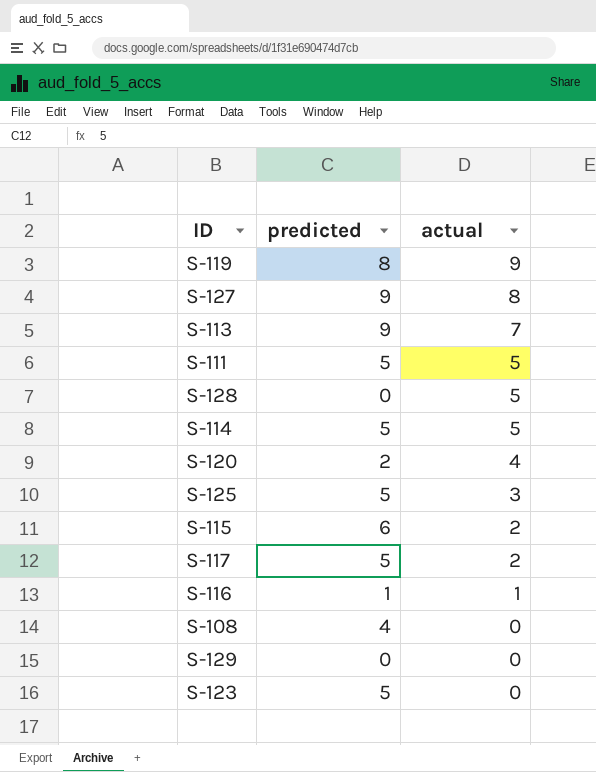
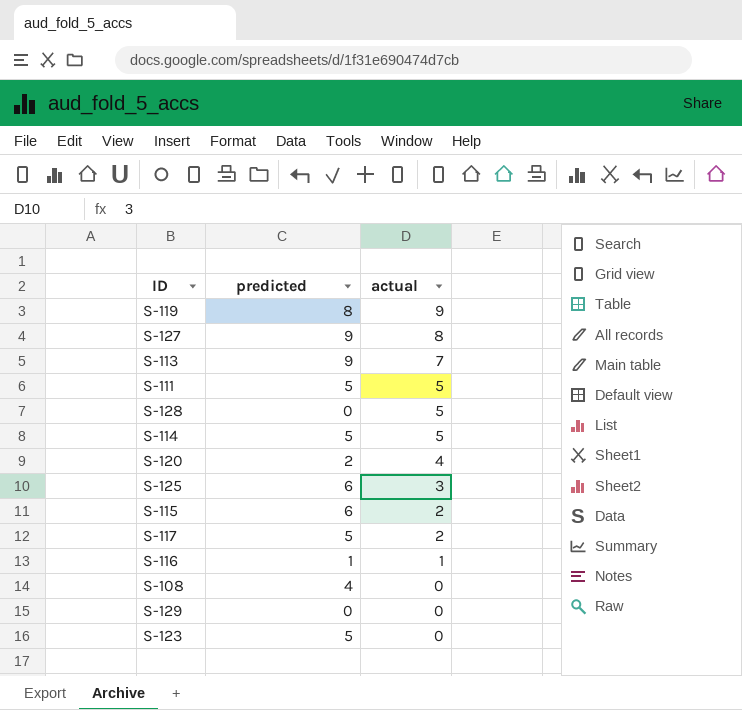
S-125 | predicted: 5 -> 6

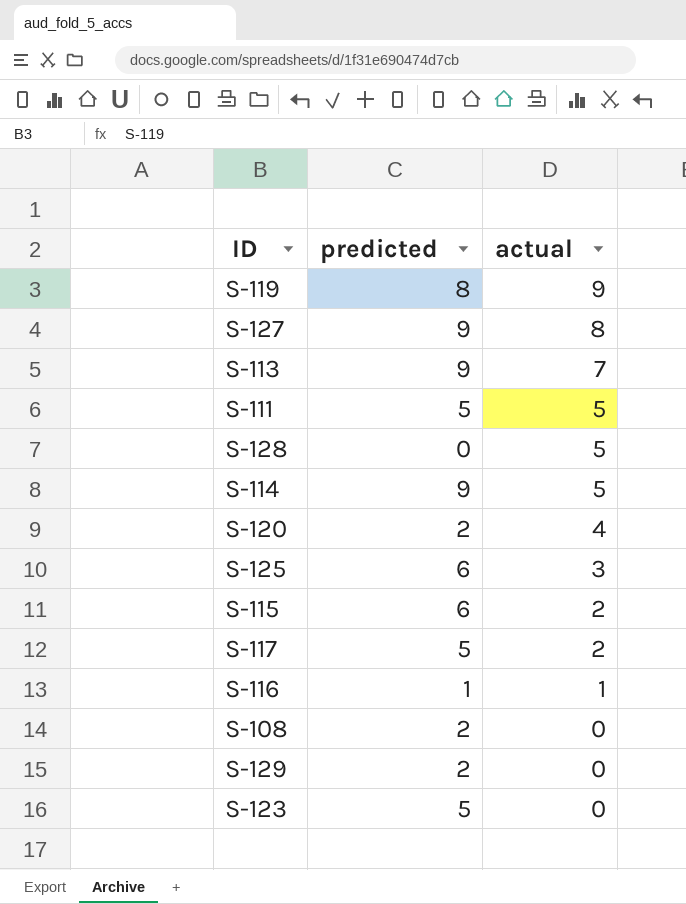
S-114 | predicted: 5 -> 9
S-108 | predicted: 4 -> 2
S-129 | predicted: 0 -> 2

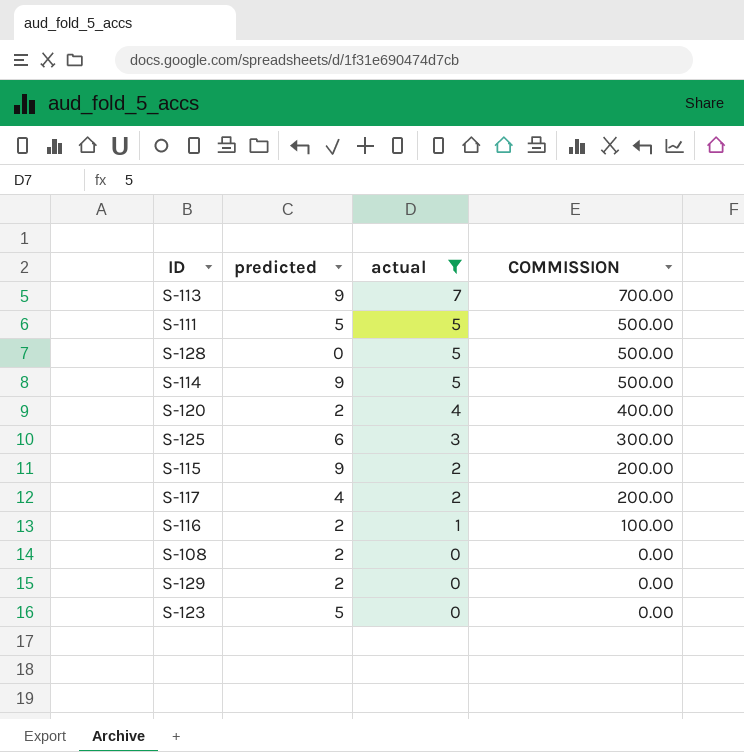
filter: none -> actual <= 7
column COMMISSION | formula: none -> [actual] * 100
S-115 | predicted: 6 -> 9
S-117 | predicted: 5 -> 4
S-116 | predicted: 1 -> 2

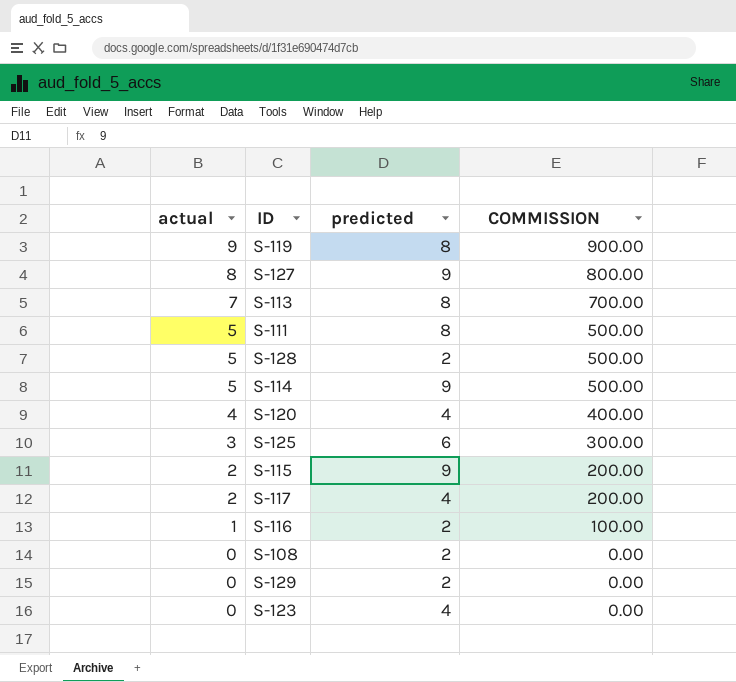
filter: actual <= 7 -> none
column actual | position: 3 -> 1
S-113 | predicted: 9 -> 8
S-111 | predicted: 5 -> 8
S-128 | predicted: 0 -> 2
S-120 | predicted: 2 -> 4
S-123 | predicted: 5 -> 4

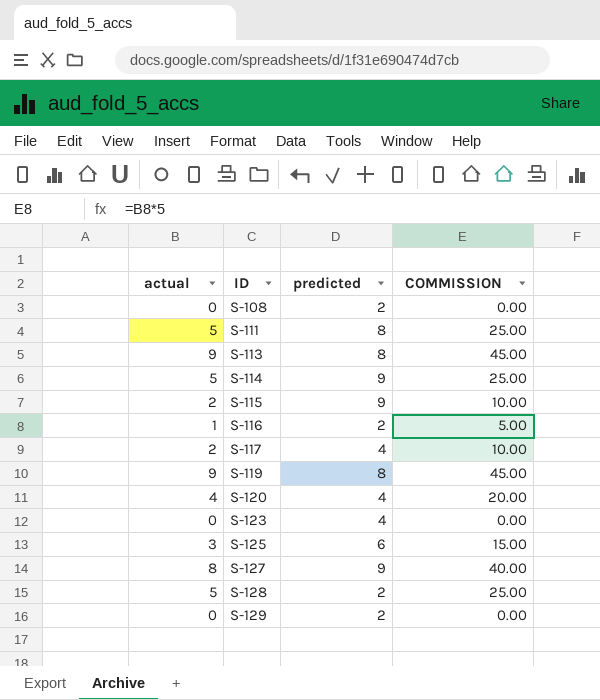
row order: actual descending -> ID ascending
column COMMISSION | formula: [actual] * 100 -> [actual] * 5
S-113 | actual: 7 -> 9

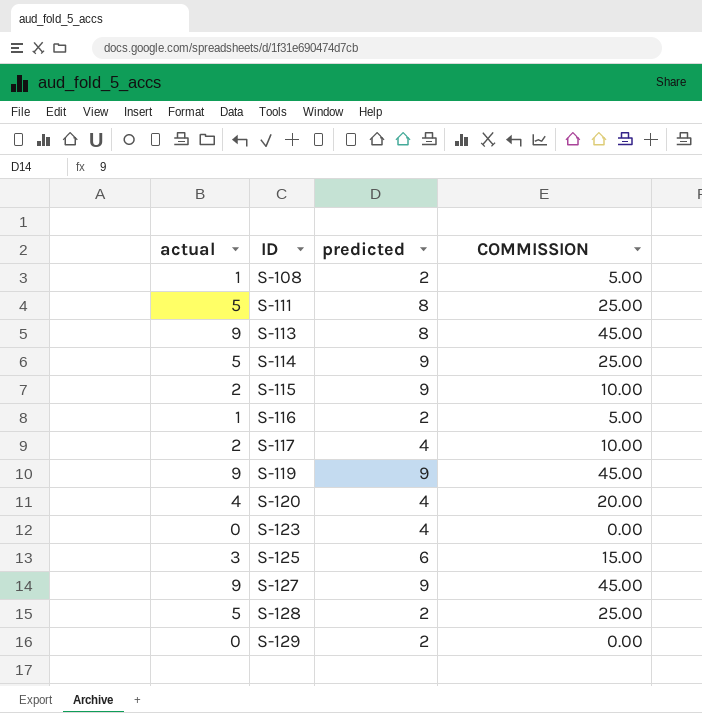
S-108 | actual: 0 -> 1
S-108 | COMMISSION: 0.00 -> 5.00
S-119 | predicted: 8 -> 9
S-127 | actual: 8 -> 9
S-127 | COMMISSION: 40.00 -> 45.00

